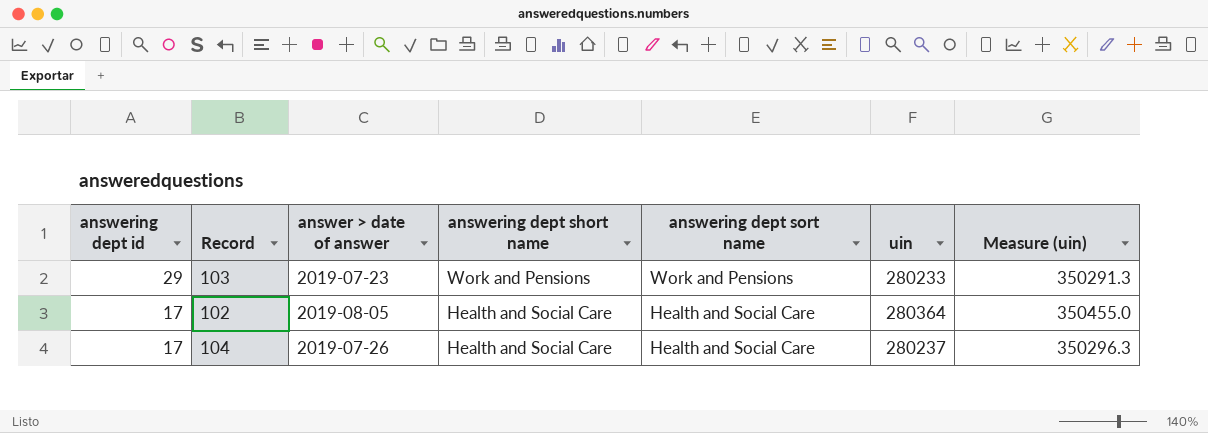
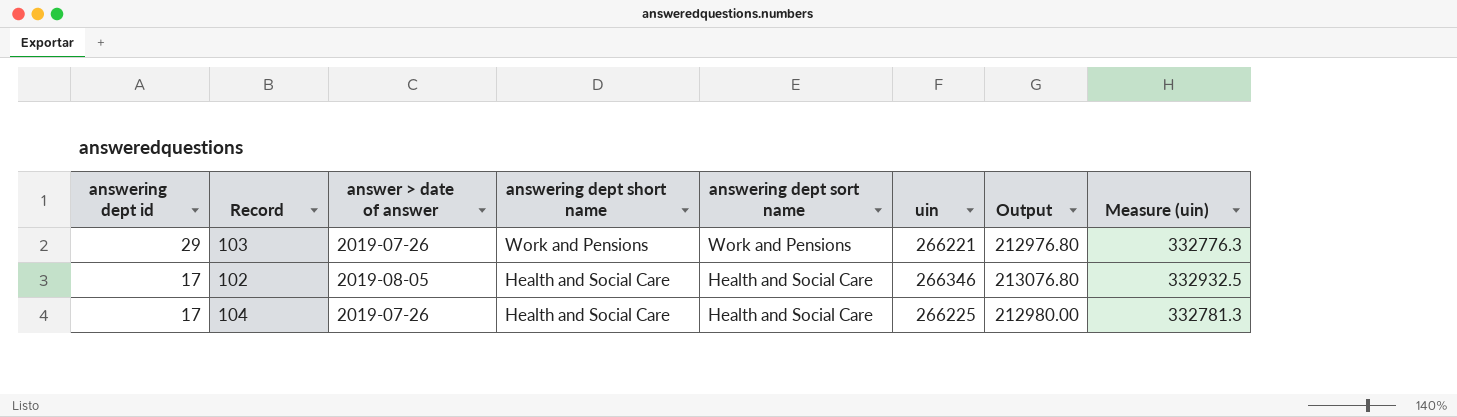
column Output | formula: none -> [uin] * 0.8
103 | answer > date of answer: 2019-07-23 -> 2019-07-26
103 | uin: 280233 -> 266221
103 | Measure (uin): 350291.3 -> 332776.3
102 | uin: 280364 -> 266346
102 | Measure (uin): 350455.0 -> 332932.5
104 | uin: 280237 -> 266225
104 | Measure (uin): 350296.3 -> 332781.3

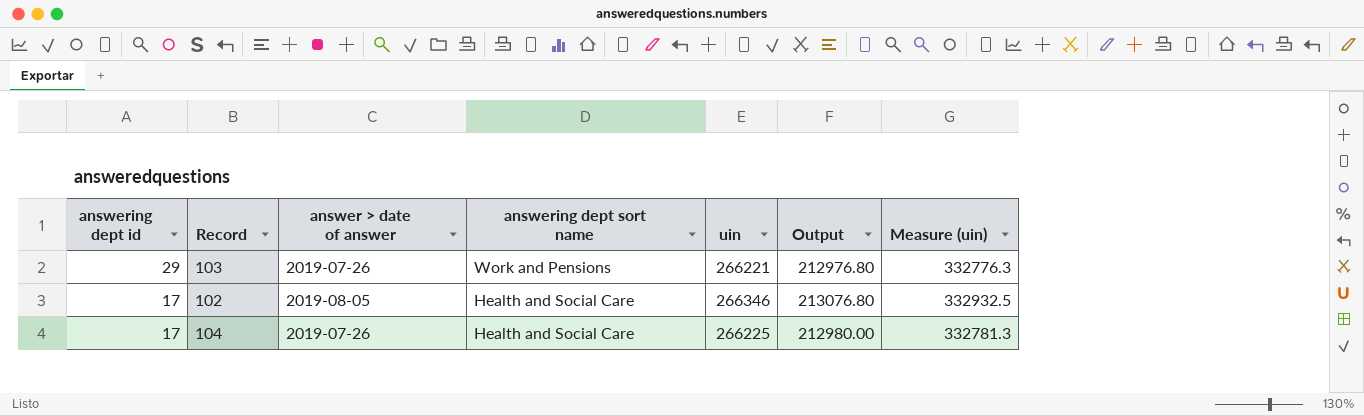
column answering dept short name | position: 4 -> none

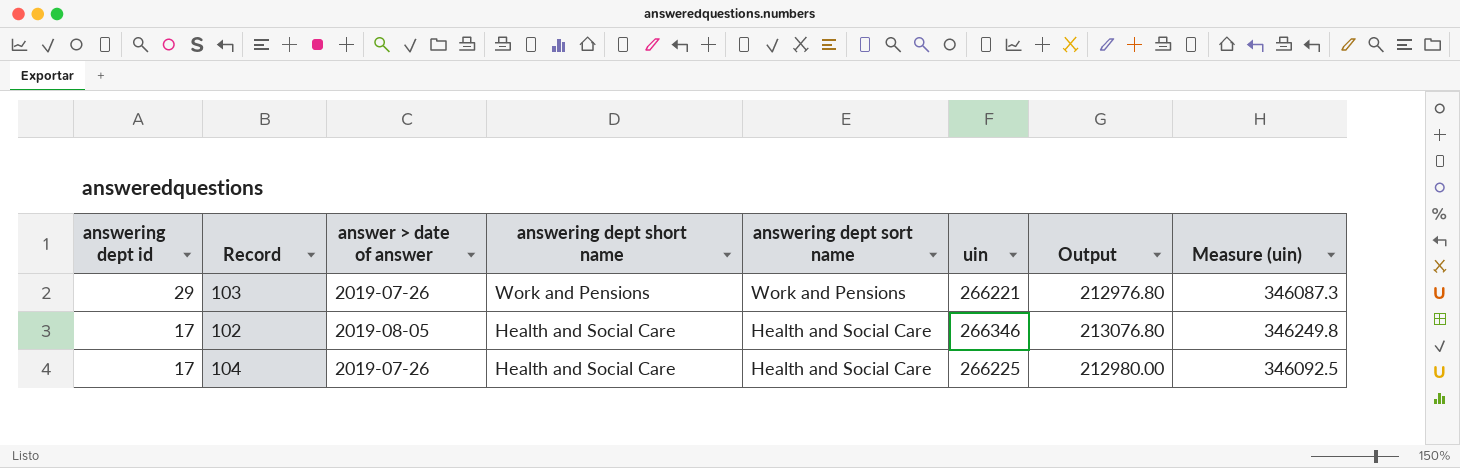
column answering dept short name | position: none -> 4
column Measure (uin) | formula: [uin] * 1.25 -> [uin] * 1.3

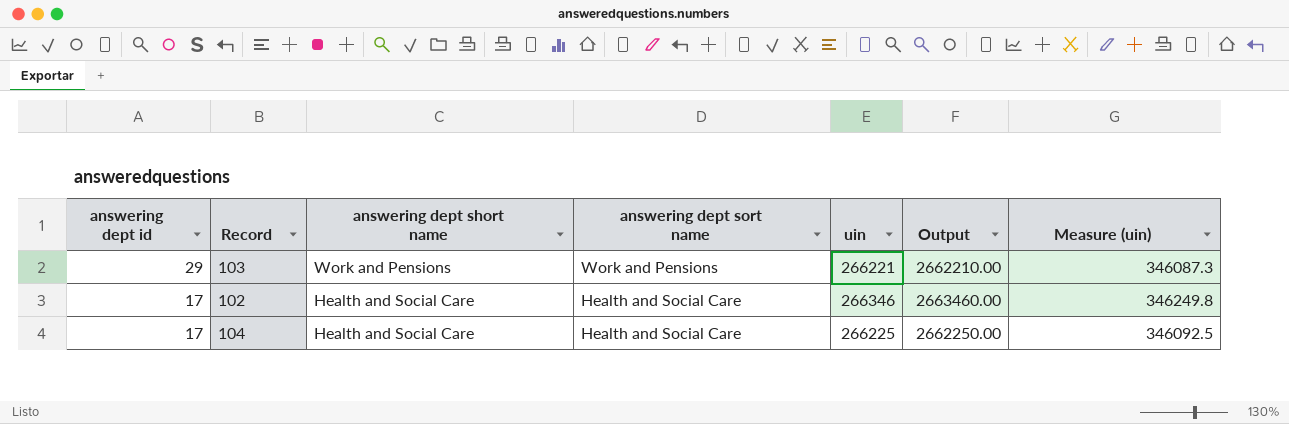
column answer > date of answer | position: 3 -> none
column Output | formula: [uin] * 0.8 -> [uin] * 10

